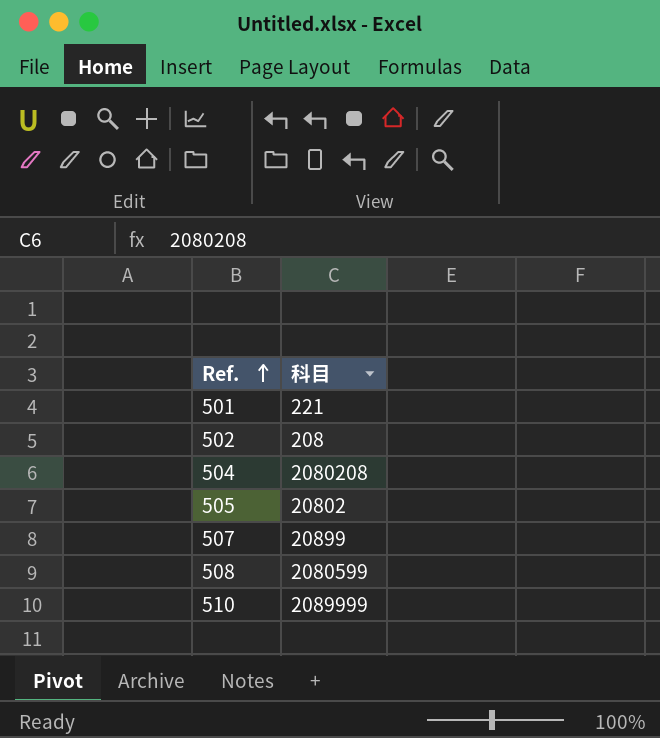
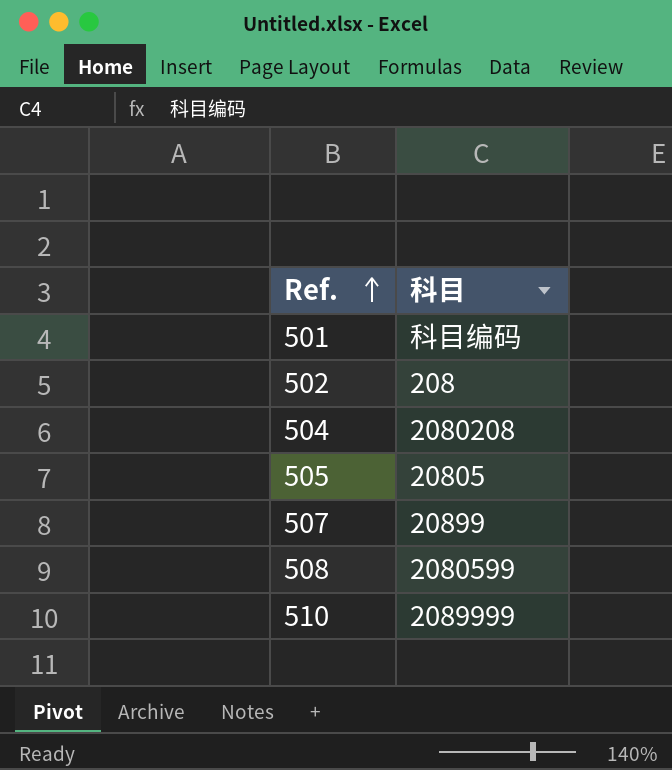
501 | 科目: 221 -> 科目编码
505 | 科目: 20802 -> 20805

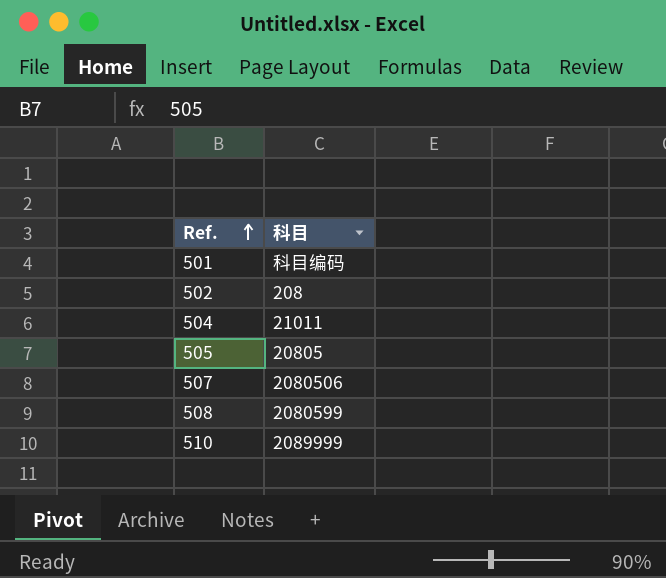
504 | 科目: 2080208 -> 21011
507 | 科目: 20899 -> 2080506

